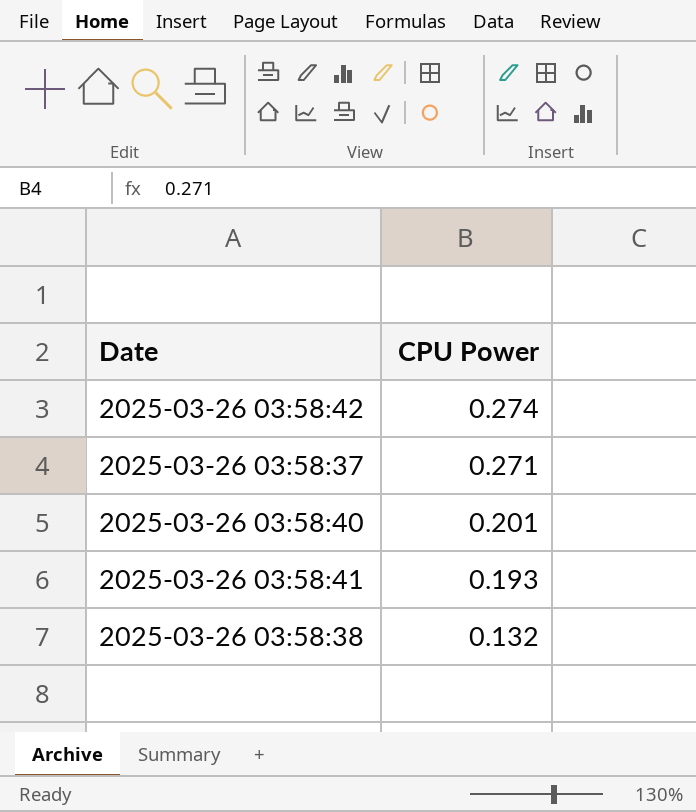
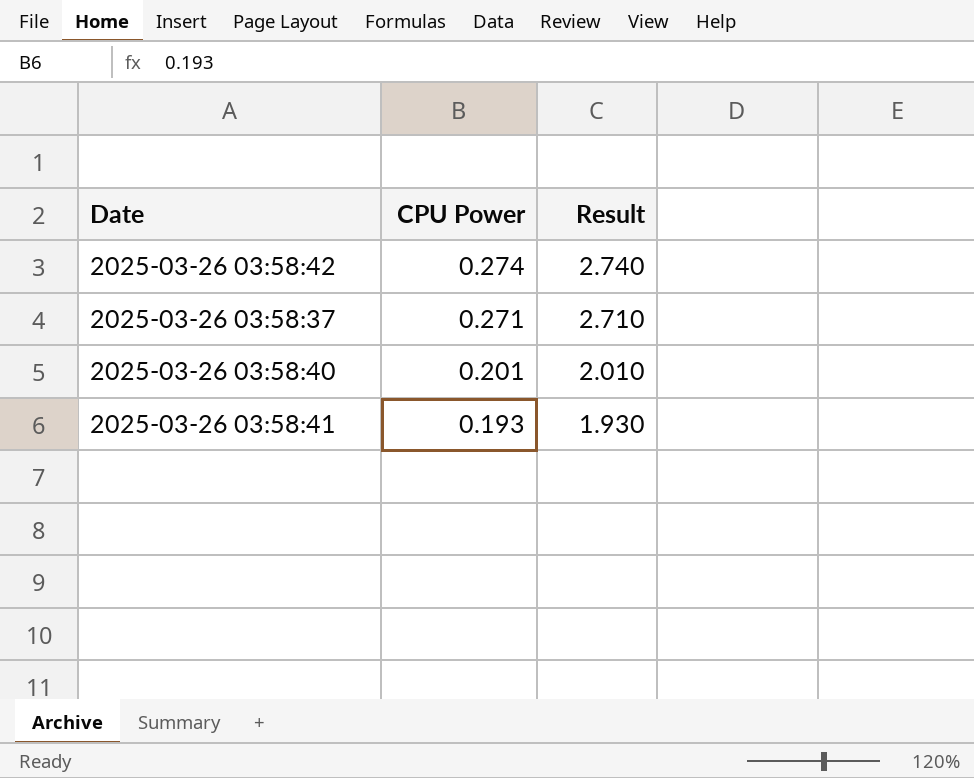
column Result | formula: none -> [CPU Power] * 10
row 2025-03-26 03:58:38: 0.132 -> none

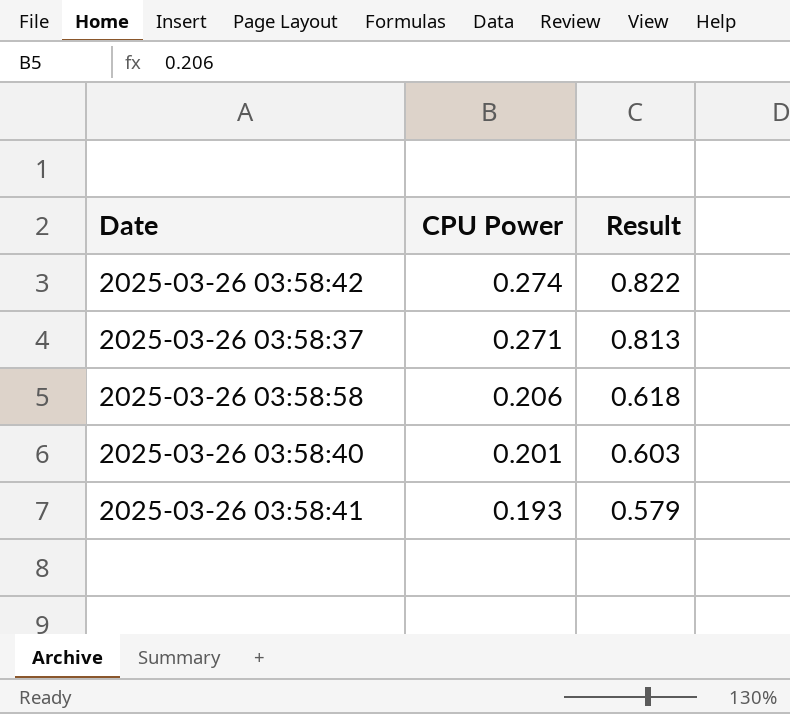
column Result | formula: [CPU Power] * 10 -> [CPU Power] * 3
row 2025-03-26 03:58:58: none -> 0.206 | 0.618

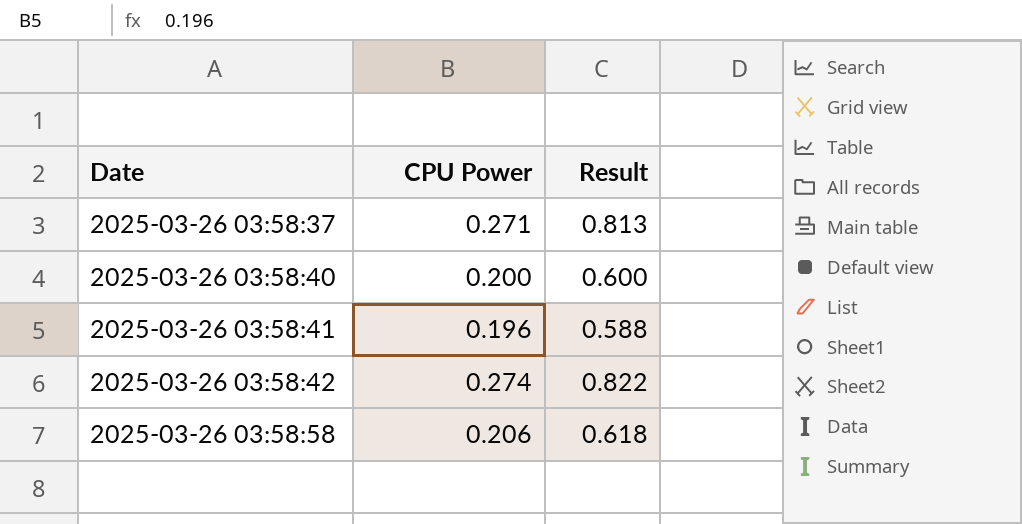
row order: CPU Power descending -> Date ascending
2025-03-26 03:58:40 | CPU Power: 0.201 -> 0.200
2025-03-26 03:58:40 | Result: 0.603 -> 0.600
2025-03-26 03:58:41 | CPU Power: 0.193 -> 0.196
2025-03-26 03:58:41 | Result: 0.579 -> 0.588

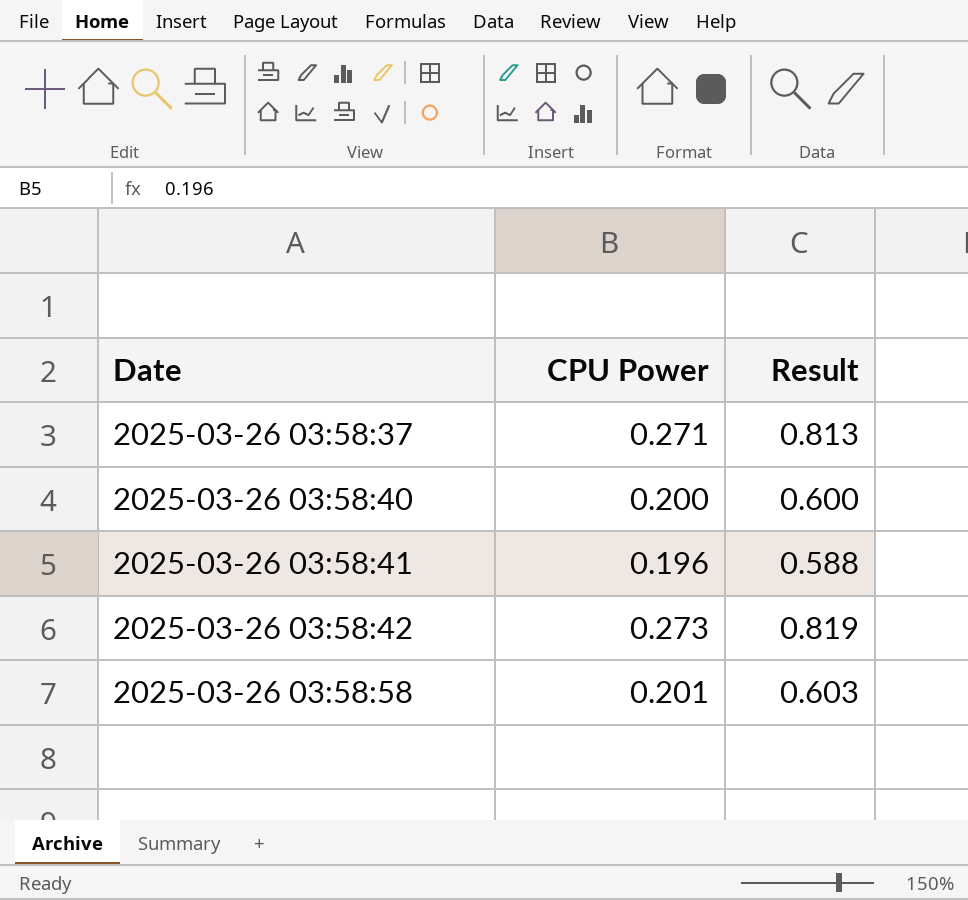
2025-03-26 03:58:42 | CPU Power: 0.274 -> 0.273
2025-03-26 03:58:42 | Result: 0.822 -> 0.819
2025-03-26 03:58:58 | CPU Power: 0.206 -> 0.201
2025-03-26 03:58:58 | Result: 0.618 -> 0.603

